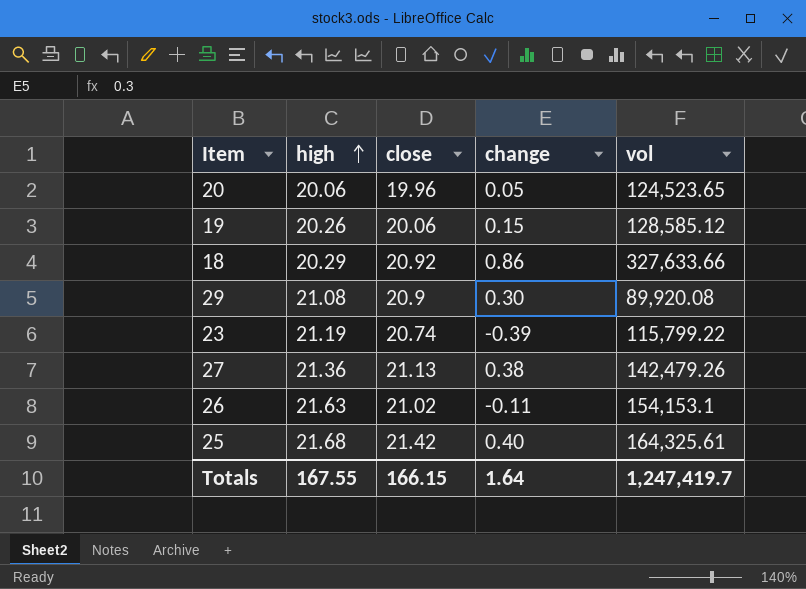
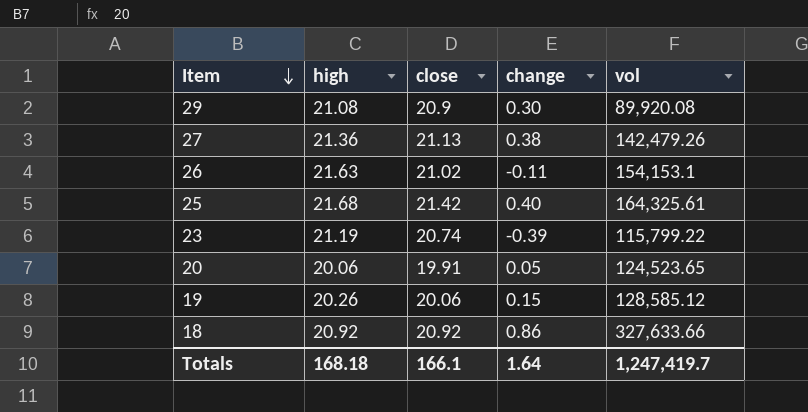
row order: high ascending -> Item descending
20 | close: 19.96 -> 19.91
18 | high: 20.29 -> 20.92
Totals | high: 167.55 -> 168.18
Totals | close: 166.15 -> 166.1

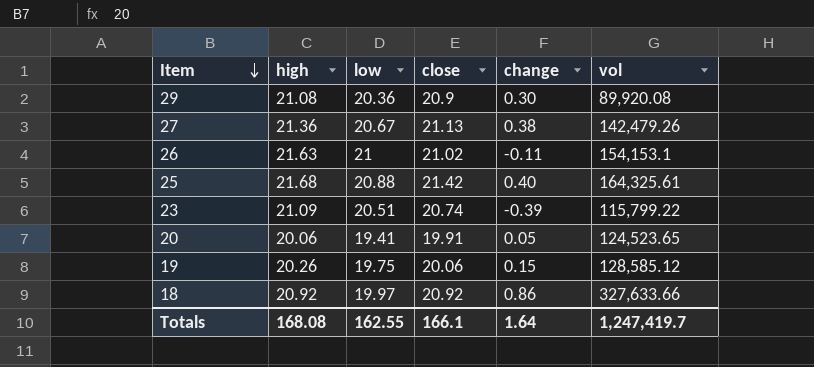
column low | position: none -> 3
23 | high: 21.19 -> 21.09
Totals | high: 168.18 -> 168.08

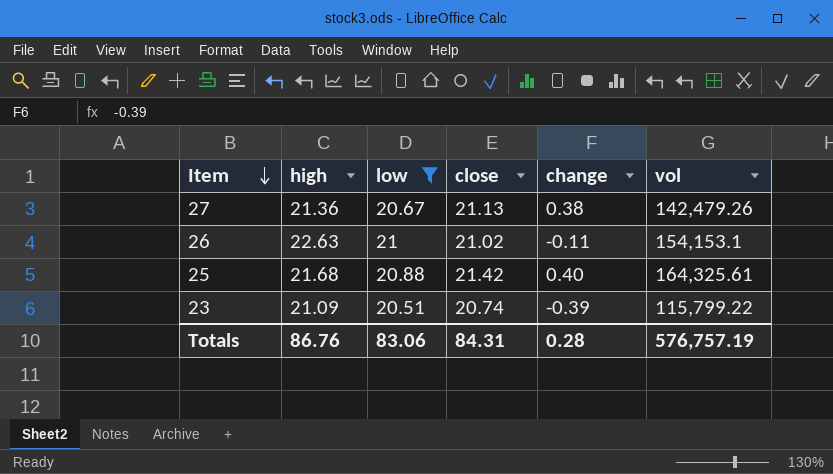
filter: none -> low >= 20.51
26 | high: 21.63 -> 22.63
Totals | high: 168.08 -> 86.76
Totals | low: 162.55 -> 83.06
Totals | close: 166.1 -> 84.31
Totals | change: 1.64 -> 0.28
Totals | vol: 1,247,419.7 -> 576,757.19

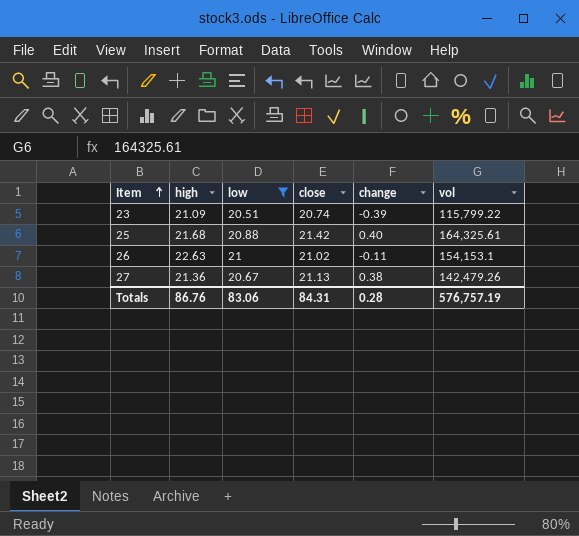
row order: Item descending -> Item ascending

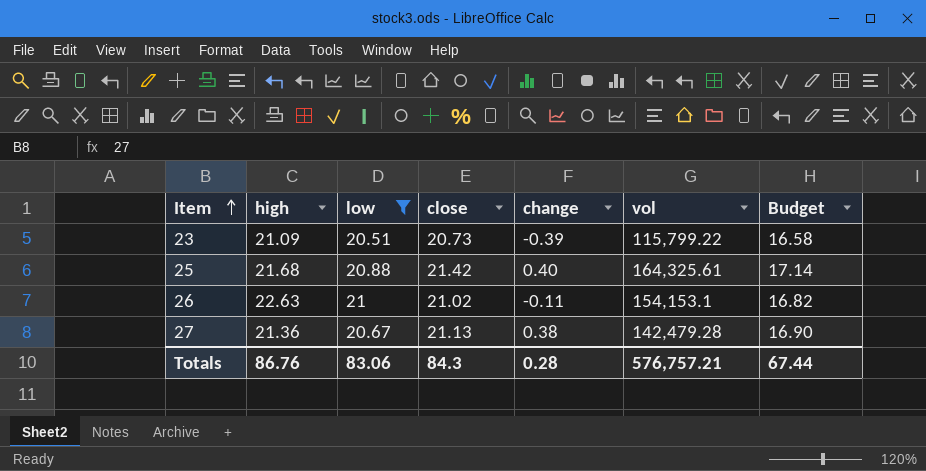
column Budget | formula: none -> [close] * 0.8
23 | close: 20.74 -> 20.73
27 | vol: 142,479.26 -> 142,479.28
Totals | close: 84.31 -> 84.3
Totals | vol: 576,757.19 -> 576,757.21

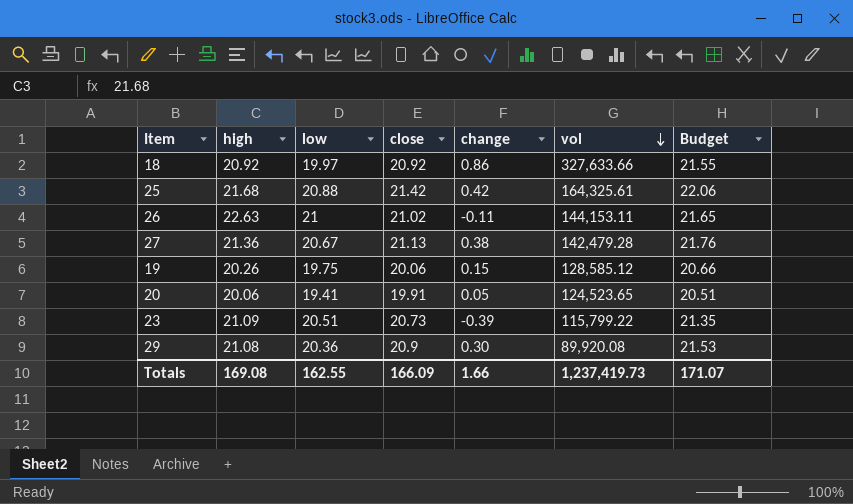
filter: low >= 20.51 -> none
row order: Item ascending -> vol descending
column Budget | formula: [close] * 0.8 -> [close] * 1.03
25 | change: 0.40 -> 0.42
26 | vol: 154,153.1 -> 144,153.11
Totals | high: 86.76 -> 169.08
Totals | low: 83.06 -> 162.55
Totals | close: 84.3 -> 166.09
Totals | change: 0.28 -> 1.66
Totals | vol: 576,757.21 -> 1,237,419.73
Totals | Budget: 67.44 -> 171.07

